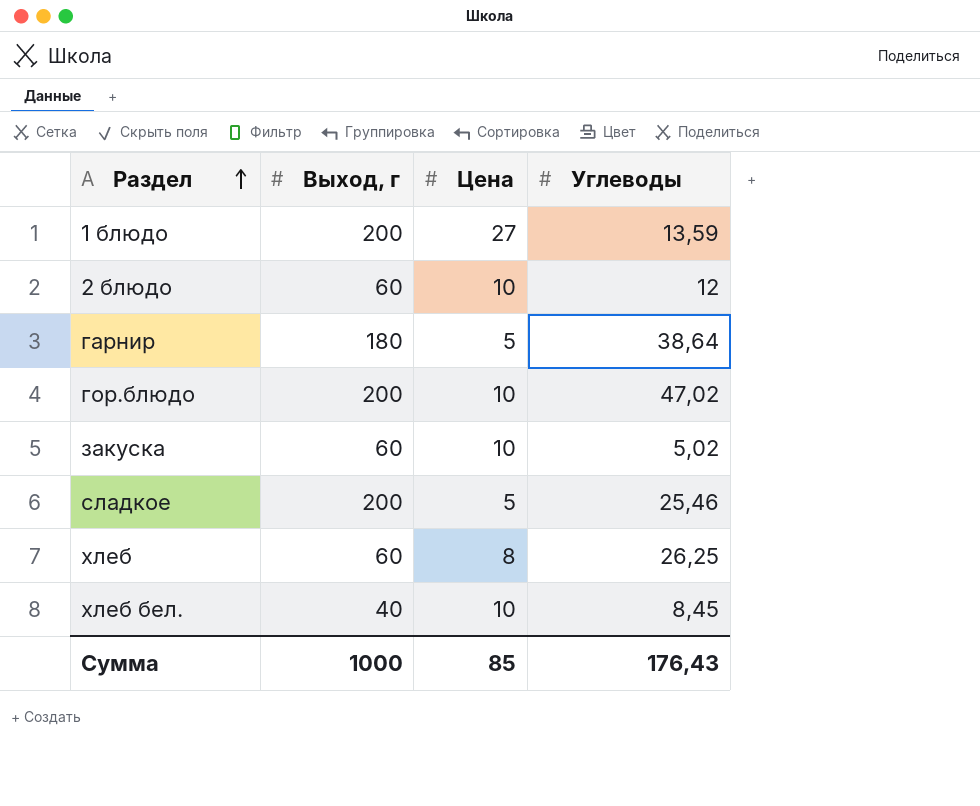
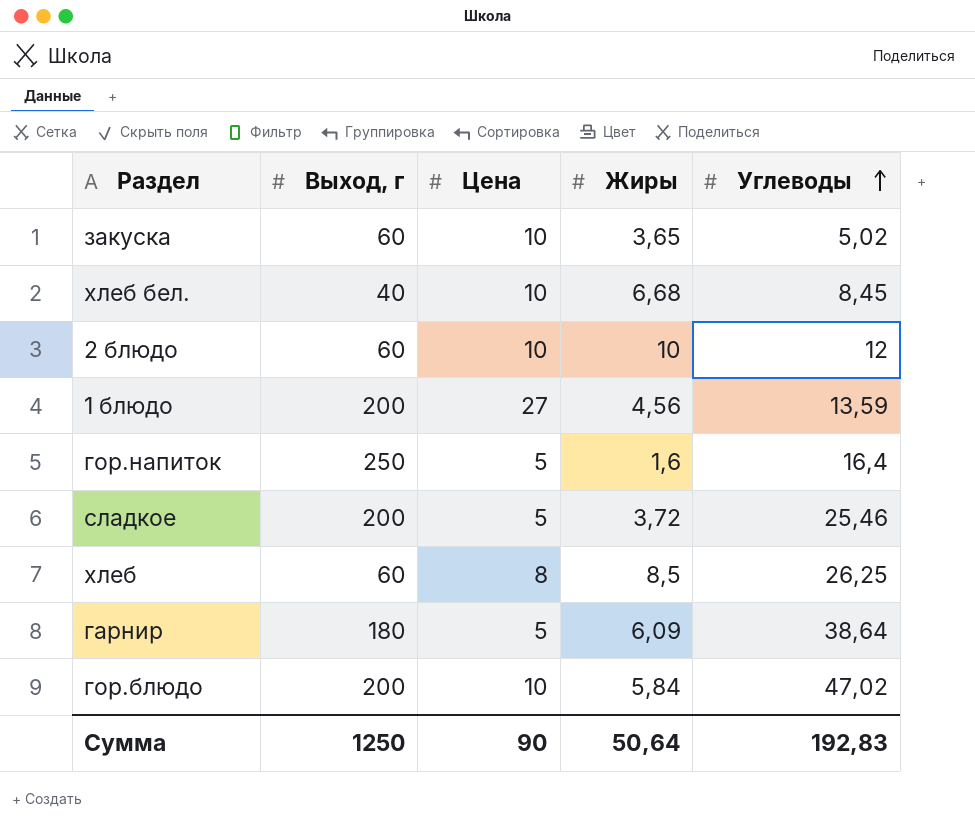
row order: Раздел ascending -> Углеводы ascending
column Жиры | position: none -> 4
row гор.напиток: none -> 250 | 5 | 1,6 | 16,4
Сумма | Выход, г: 1000 -> 1250
Сумма | Цена: 85 -> 90
Сумма | Углеводы: 176,43 -> 192,83

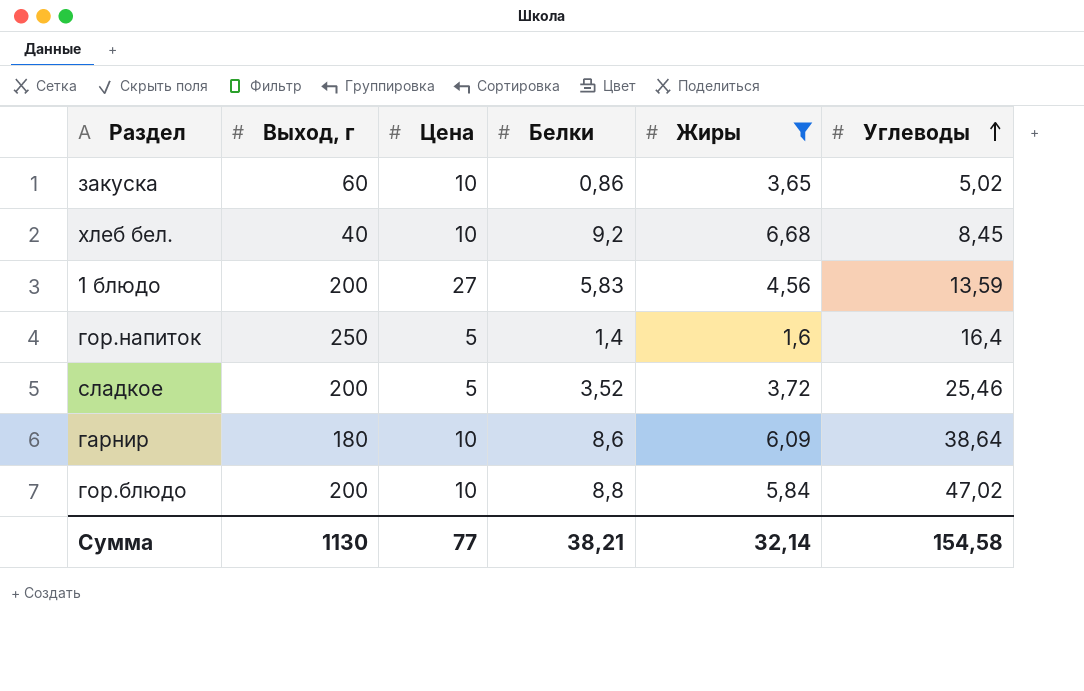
filter: none -> Жиры <= 6,68
column Белки | position: none -> 4
гарнир | Цена: 5 -> 10
Сумма | Выход, г: 1250 -> 1130
Сумма | Цена: 90 -> 77
Сумма | Жиры: 50,64 -> 32,14
Сумма | Углеводы: 192,83 -> 154,58

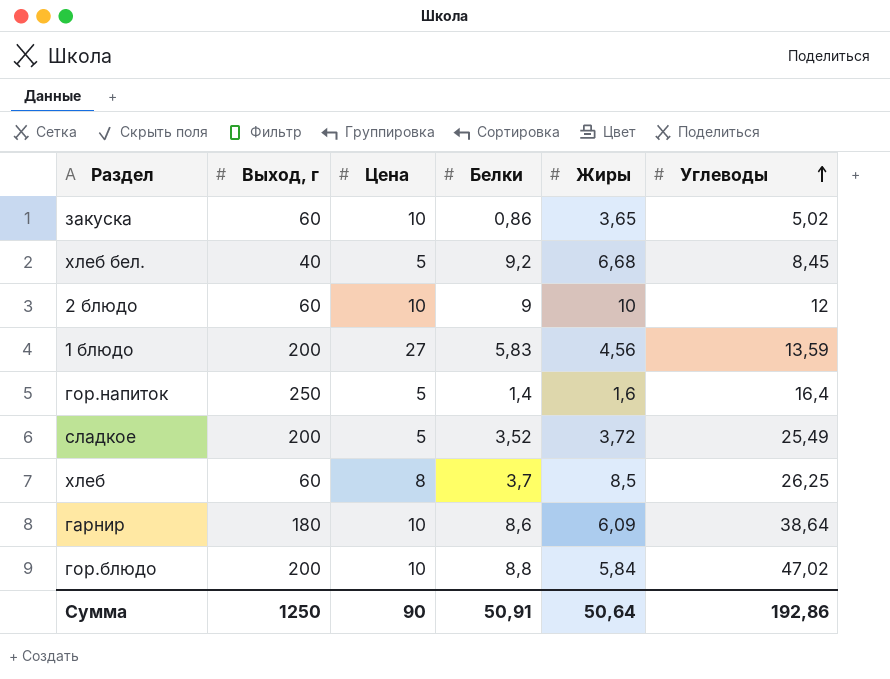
filter: Жиры <= 6,68 -> none
хлеб бел. | Цена: 10 -> 5
сладкое | Углеводы: 25,46 -> 25,49
Сумма | Выход, г: 1130 -> 1250
Сумма | Цена: 77 -> 90
Сумма | Белки: 38,21 -> 50,91
Сумма | Жиры: 32,14 -> 50,64
Сумма | Углеводы: 154,58 -> 192,86

